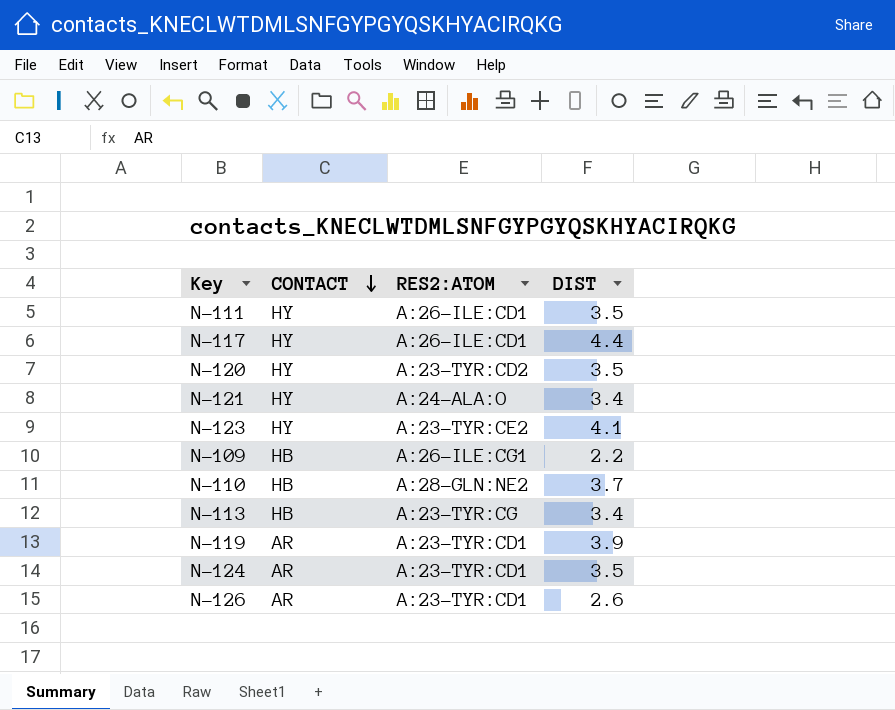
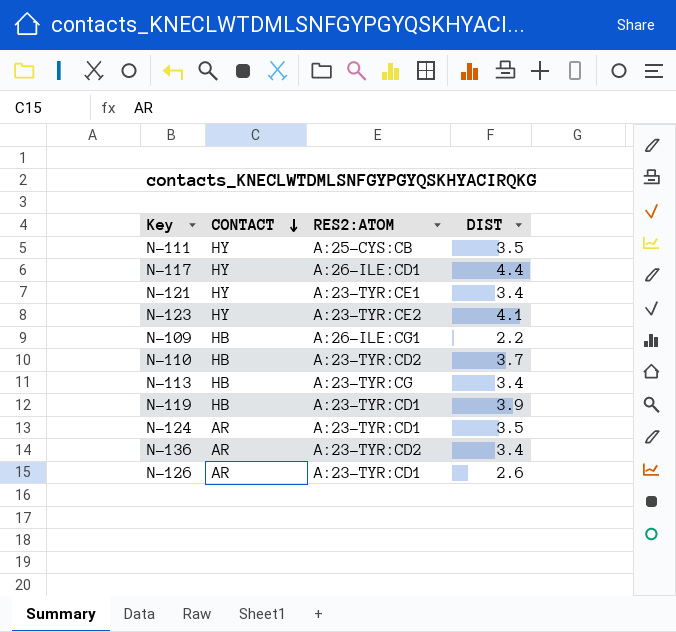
row N-120: HY | A:23-TYR:CD2 | 3.5 -> none
N-111 | RES2:ATOM: A:26-ILE:CD1 -> A:25-CYS:CB
N-121 | RES2:ATOM: A:24-ALA:O -> A:23-TYR:CE1
N-110 | RES2:ATOM: A:28-GLN:NE2 -> A:23-TYR:CD2
N-119 | CONTACT: AR -> HB
row N-136: none -> AR | A:23-TYR:CD2 | 3.4

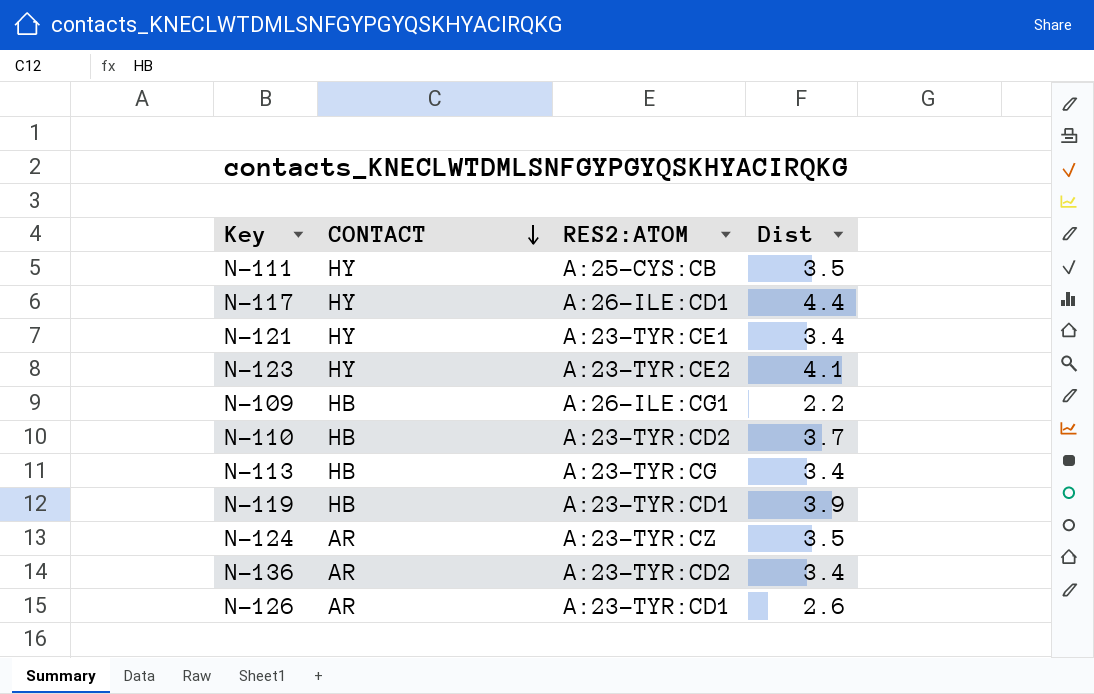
column name: DIST -> Dist
N-124 | RES2:ATOM: A:23-TYR:CD1 -> A:23-TYR:CZ

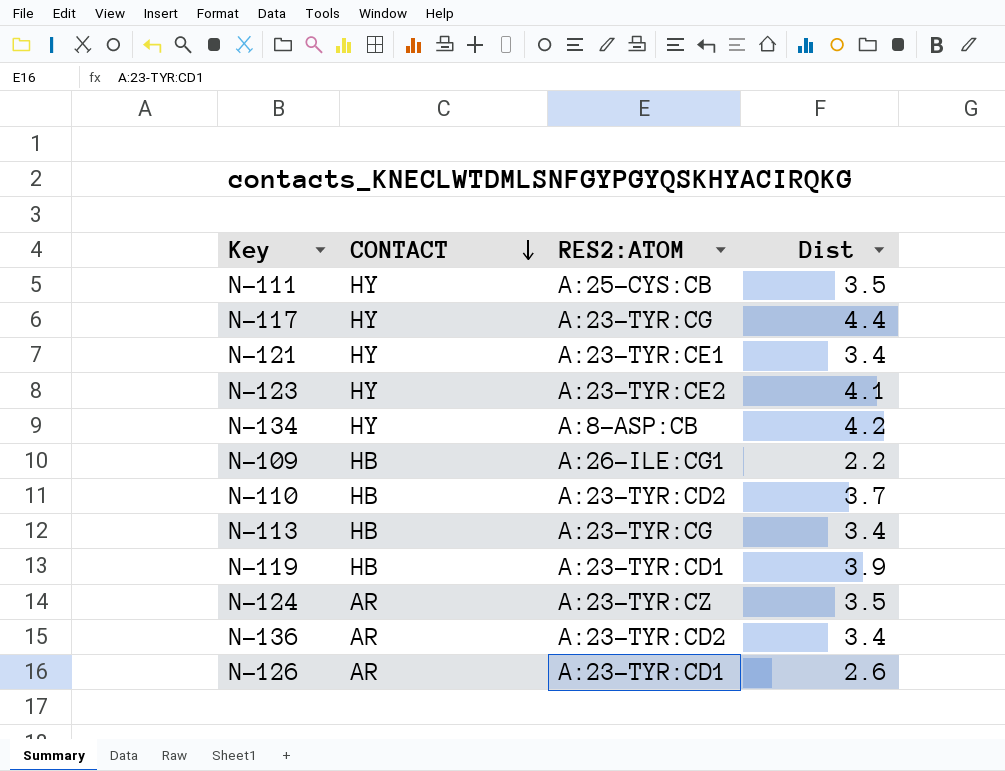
N-117 | RES2:ATOM: A:26-ILE:CD1 -> A:23-TYR:CG
row N-134: none -> HY | A:8-ASP:CB | 4.2

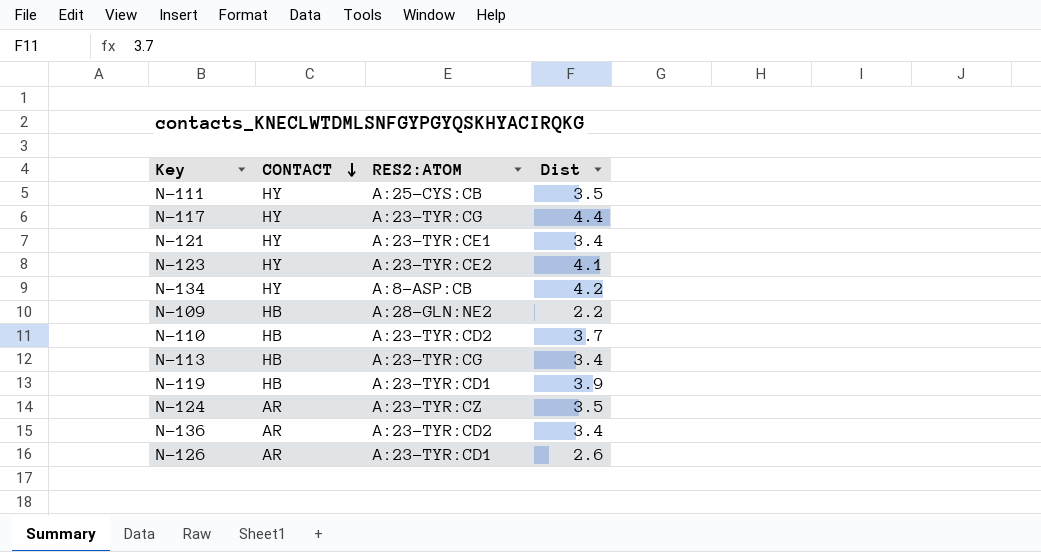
N-109 | RES2:ATOM: A:26-ILE:CG1 -> A:28-GLN:NE2

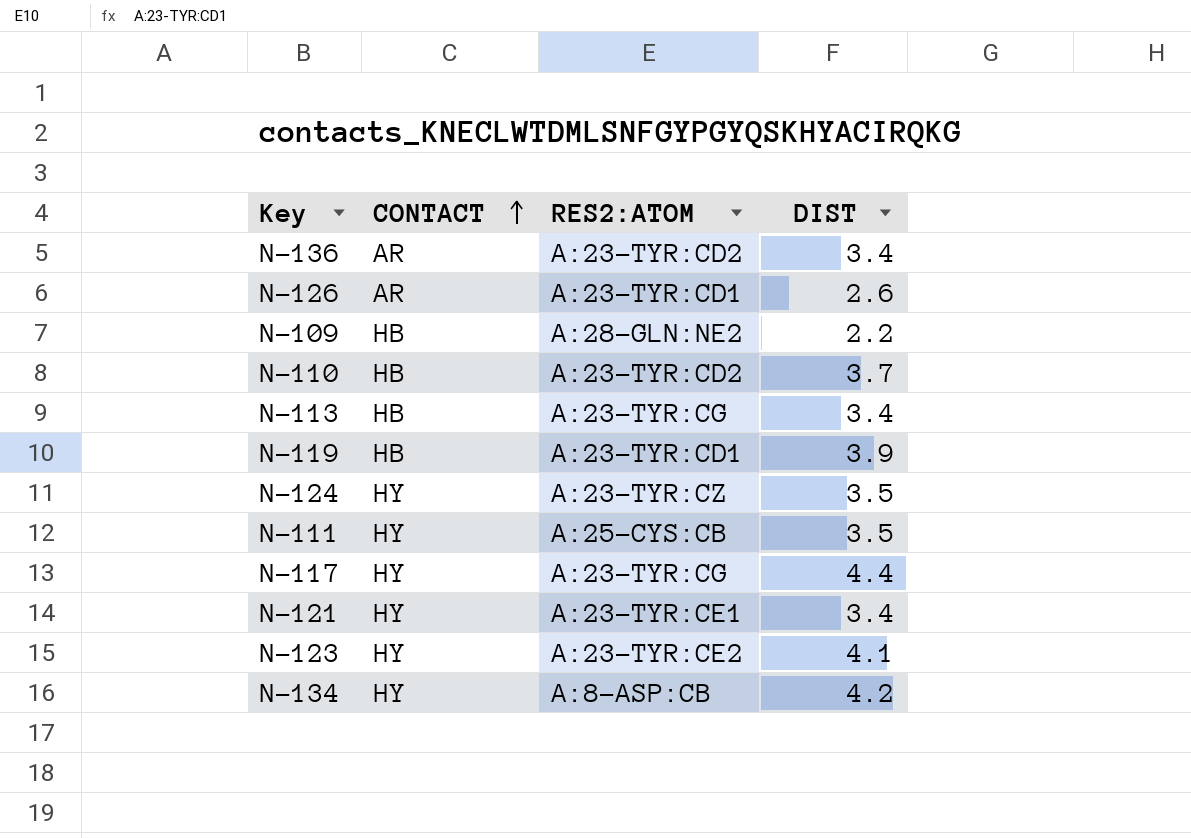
row order: CONTACT descending -> CONTACT ascending
column name: Dist -> DIST
N-124 | CONTACT: AR -> HY

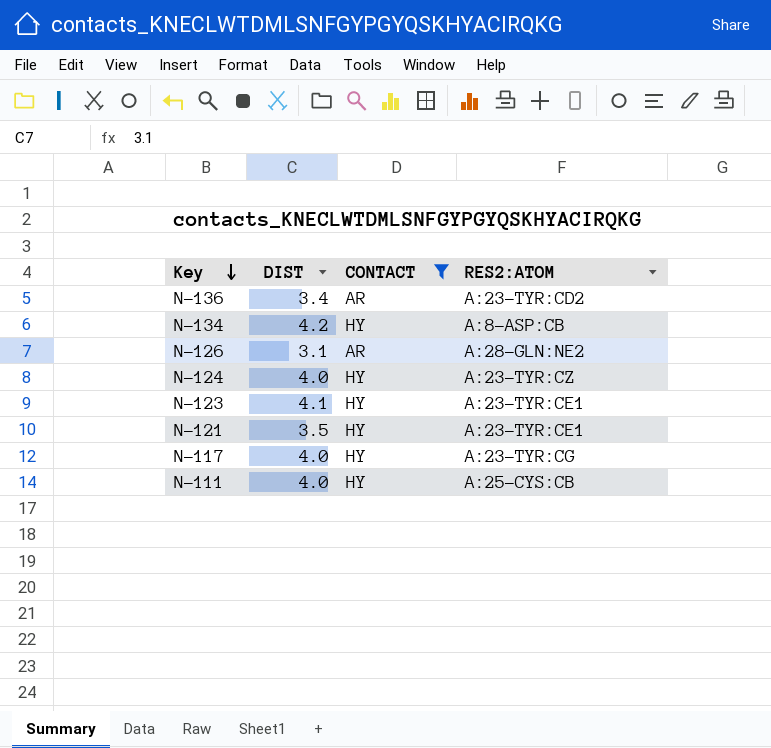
filter: none -> CONTACT != HB
row order: CONTACT ascending -> Key descending
column DIST | position: 4 -> 2
N-126 | DIST: 2.6 -> 3.1
N-126 | RES2:ATOM: A:23-TYR:CD1 -> A:28-GLN:NE2
N-124 | DIST: 3.5 -> 4.0
N-123 | RES2:ATOM: A:23-TYR:CE2 -> A:23-TYR:CE1
N-121 | DIST: 3.4 -> 3.5
N-117 | DIST: 4.4 -> 4.0
N-111 | DIST: 3.5 -> 4.0

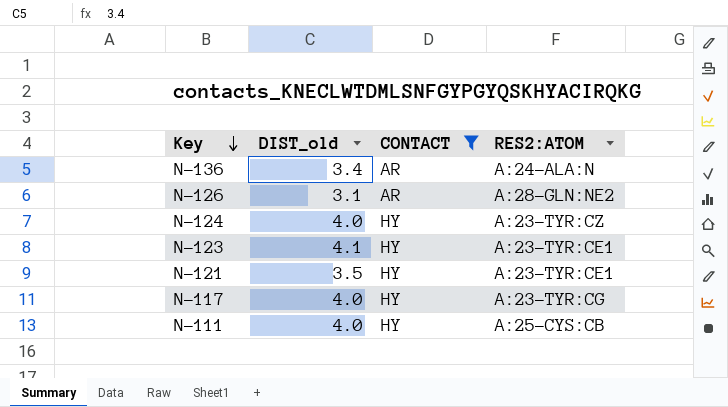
column name: DIST -> DIST_old
row N-134: 4.2 | HY | A:8-ASP:CB -> none
N-136 | RES2:ATOM: A:23-TYR:CD2 -> A:24-ALA:N

